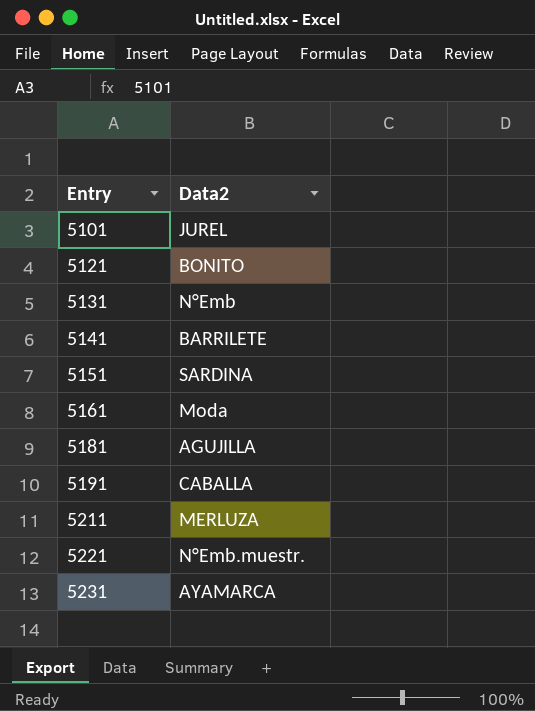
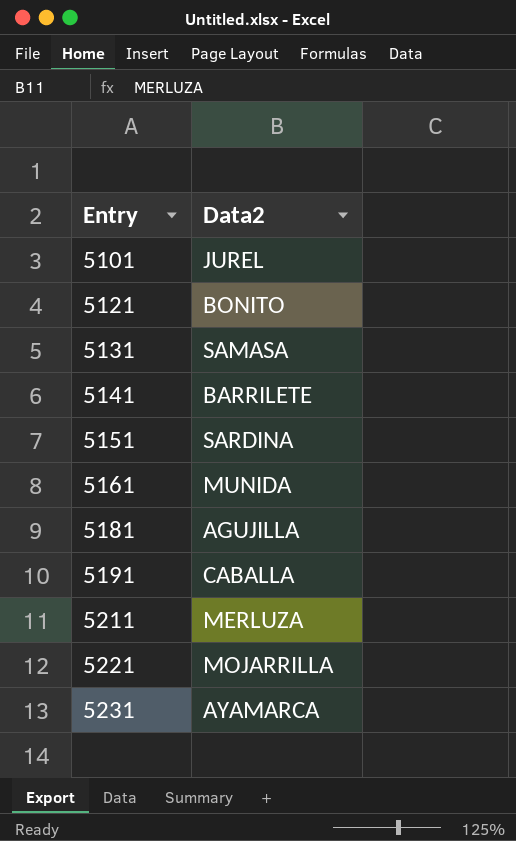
5131 | Data2: N°Emb -> SAMASA
5161 | Data2: Moda -> MUNIDA
5221 | Data2: N°Emb.muestr. -> MOJARRILLA

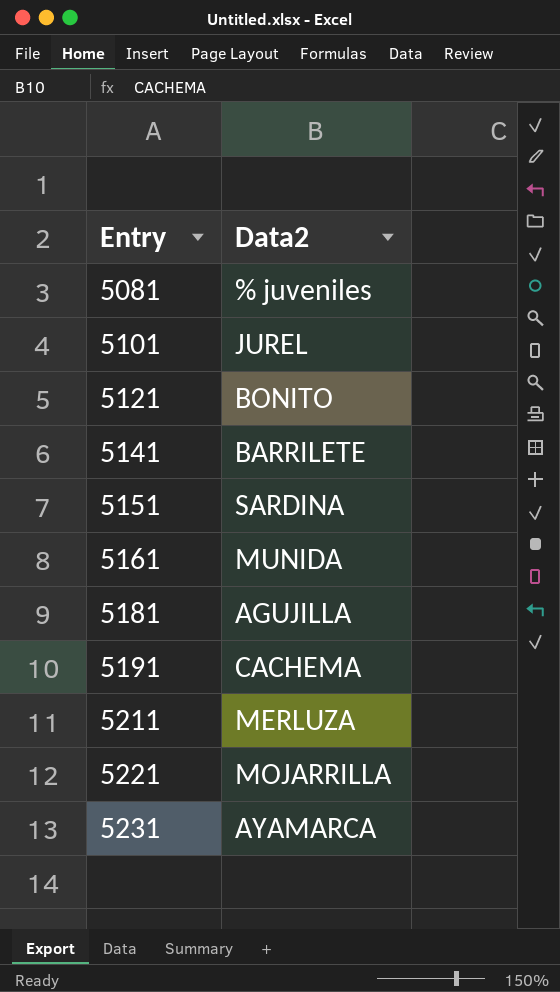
row 5131: SAMASA -> none
row 5081: none -> % juveniles
5191 | Data2: CABALLA -> CACHEMA

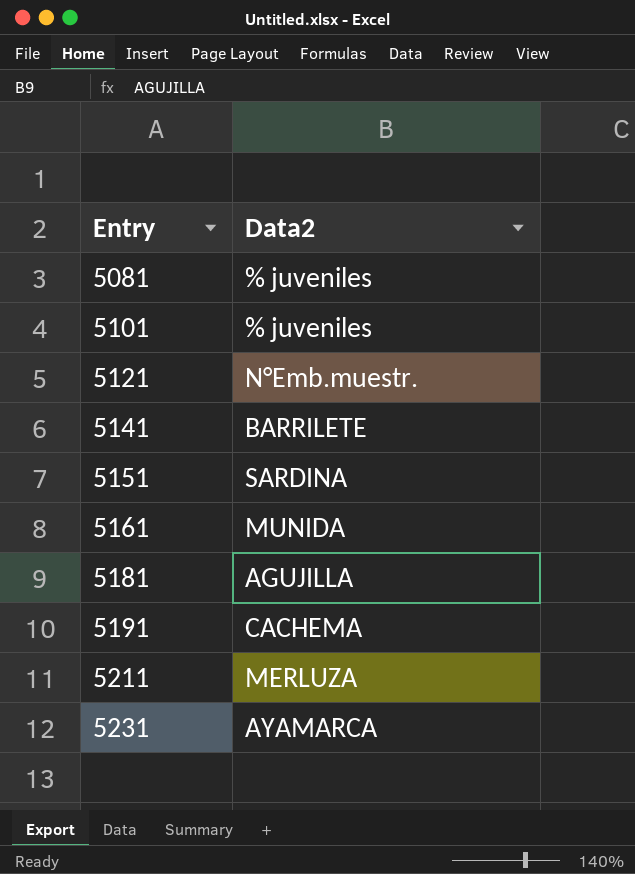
row 5221: MOJARRILLA -> none
5101 | Data2: JUREL -> % juveniles
5121 | Data2: BONITO -> N°Emb.muestr.

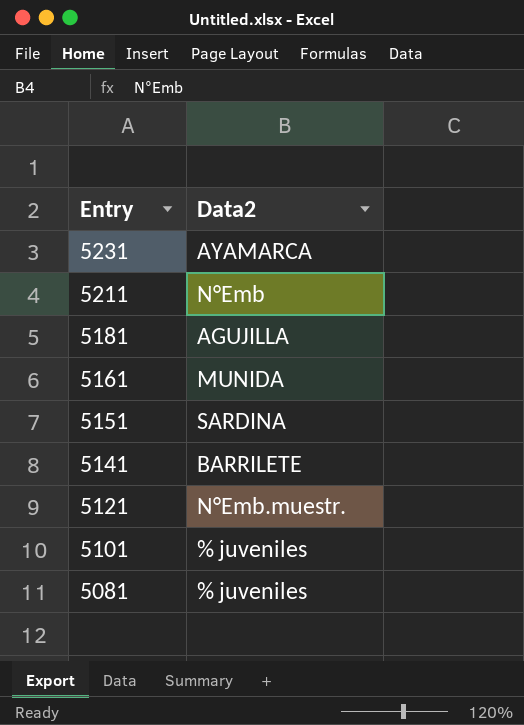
row order: Entry ascending -> Entry descending
row 5191: CACHEMA -> none
5211 | Data2: MERLUZA -> N°Emb

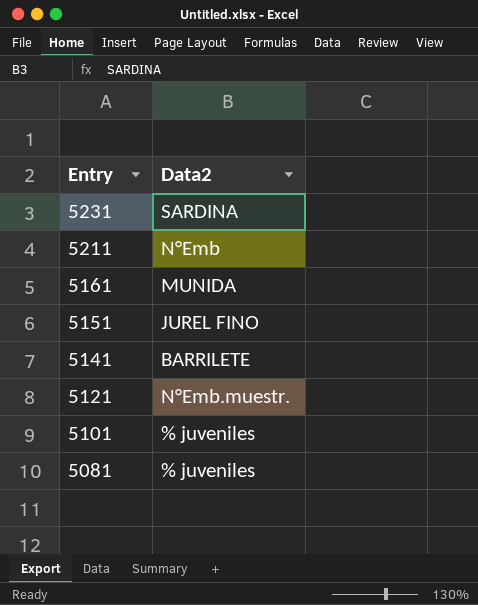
row 5181: AGUJILLA -> none
5231 | Data2: AYAMARCA -> SARDINA
5151 | Data2: SARDINA -> JUREL FINO

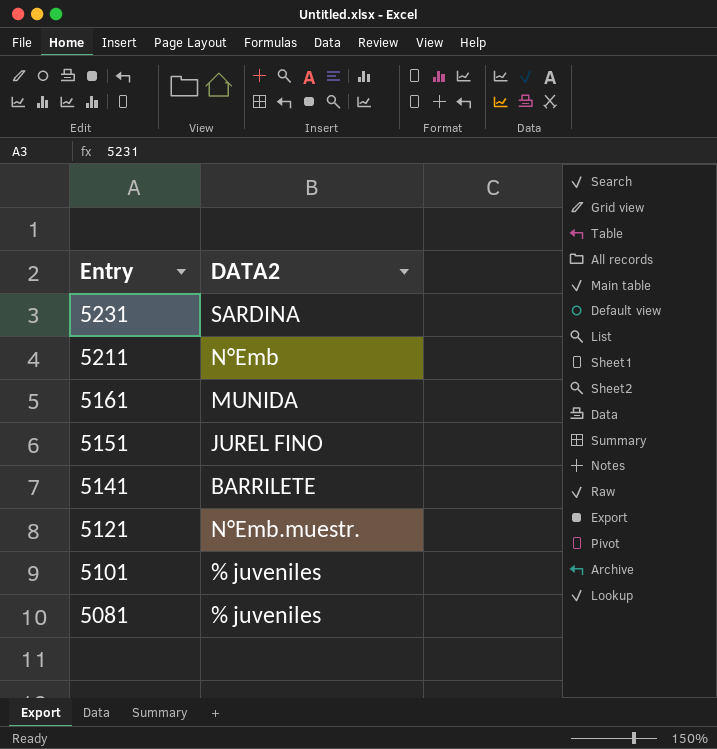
column name: Data2 -> DATA2

